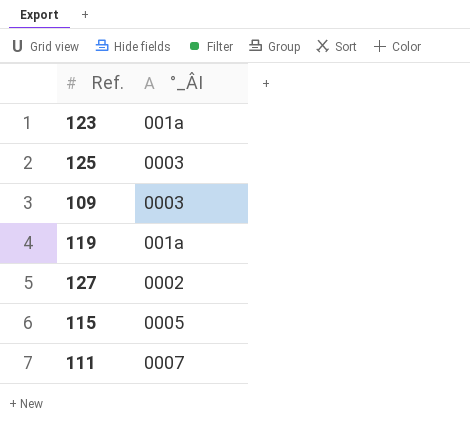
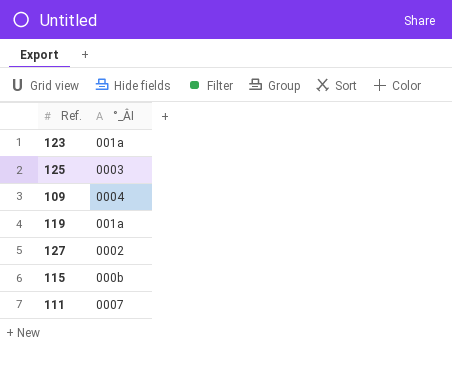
109 | °_ÂI: 0003 -> 0004
115 | °_ÂI: 0005 -> 000b

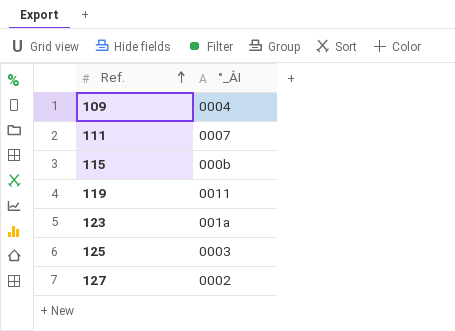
row order: none -> Ref. ascending
119 | °_ÂI: 001a -> 0011

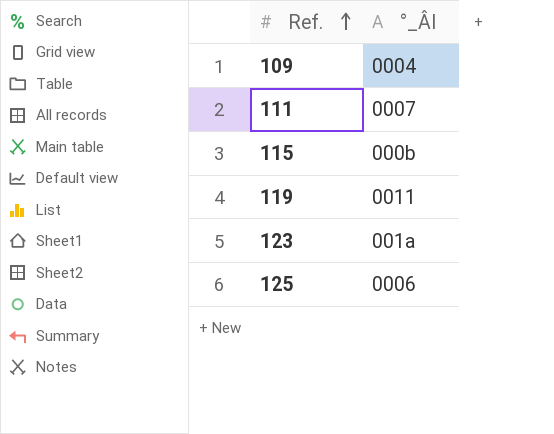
row 127: 0002 -> none
125 | °_ÂI: 0003 -> 0006

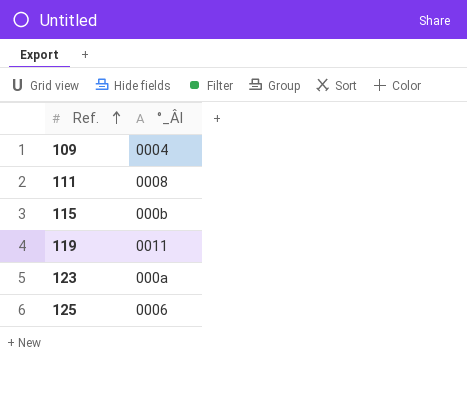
111 | °_ÂI: 0007 -> 0008
123 | °_ÂI: 001a -> 000a

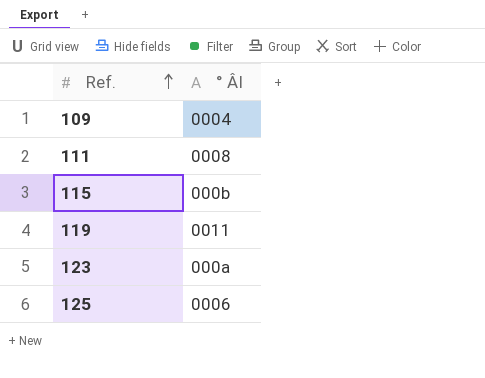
column name: °_ÂI -> ° ÂI

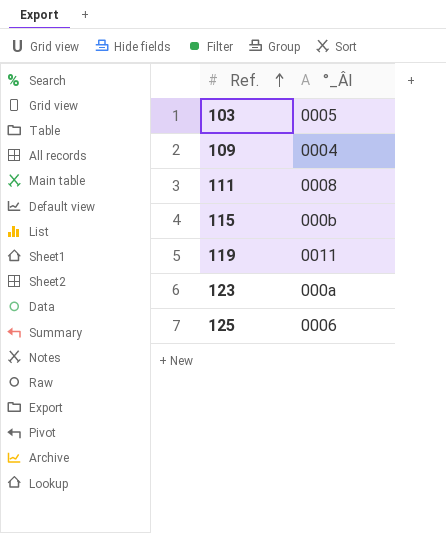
column name: ° ÂI -> °_ÂI
row 103: none -> 0005

